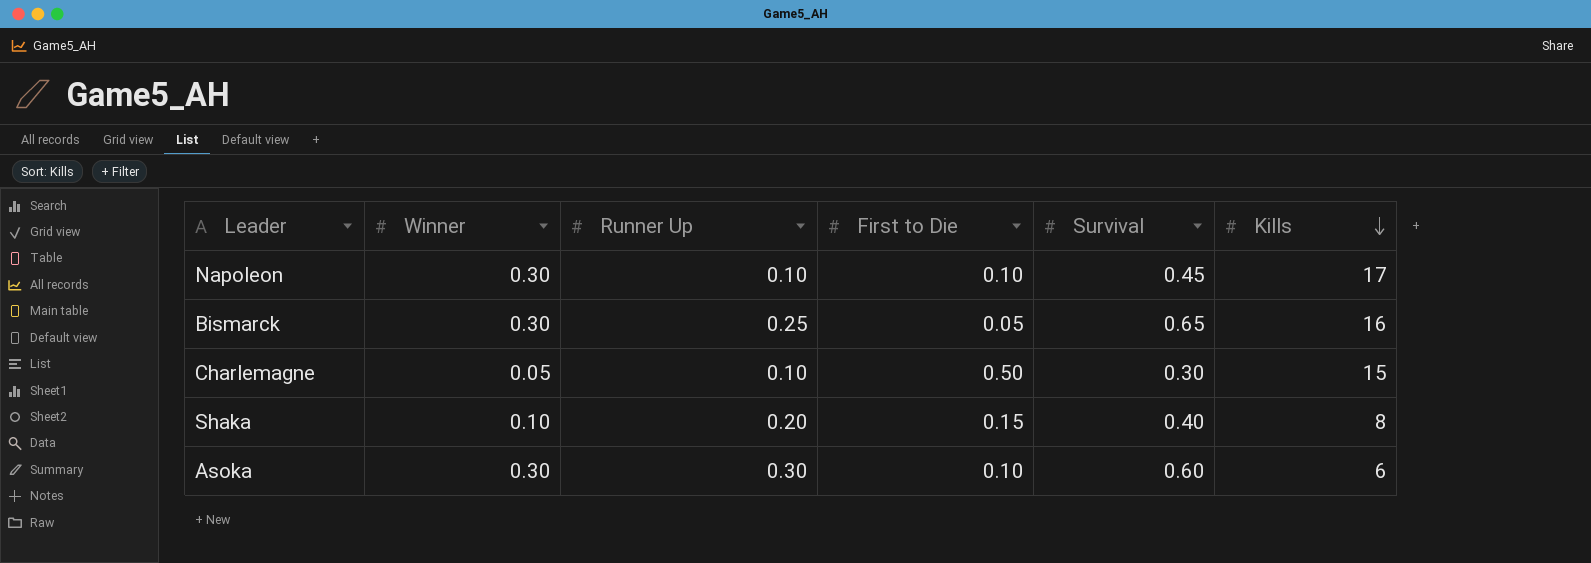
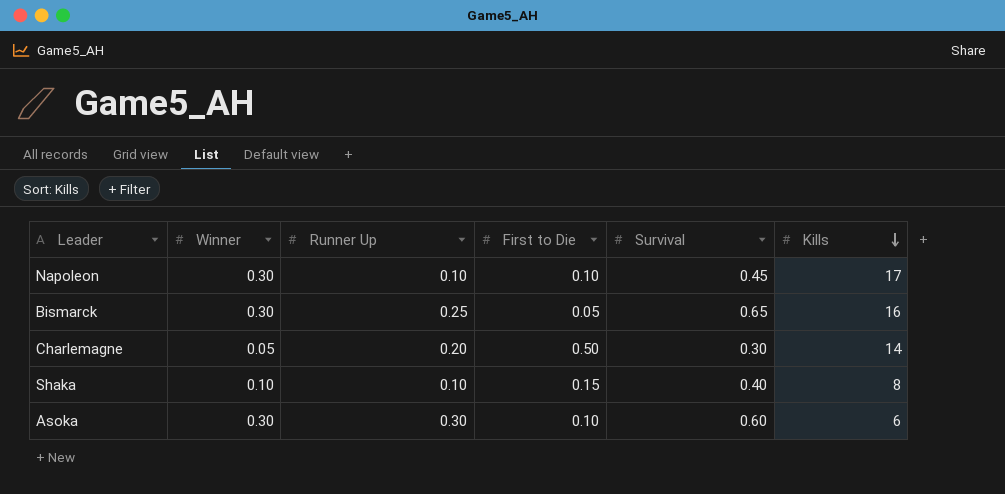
Charlemagne | Runner Up: 0.10 -> 0.20
Charlemagne | Kills: 15 -> 14
Shaka | Runner Up: 0.20 -> 0.10

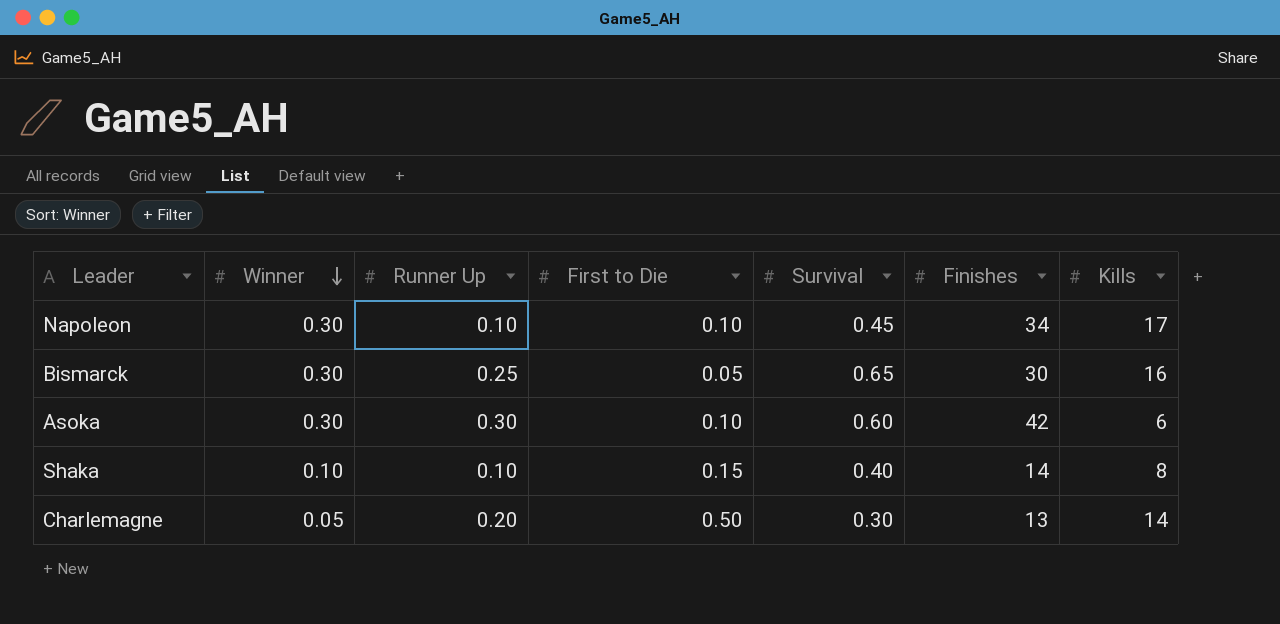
row order: Kills descending -> Winner descending
column Finishes | position: none -> 6

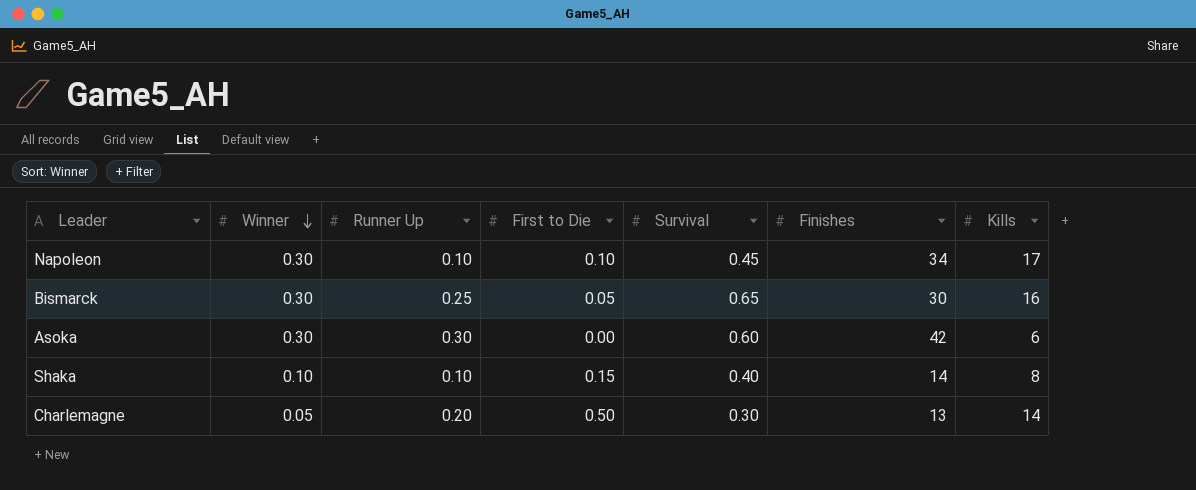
Asoka | First to Die: 0.10 -> 0.00

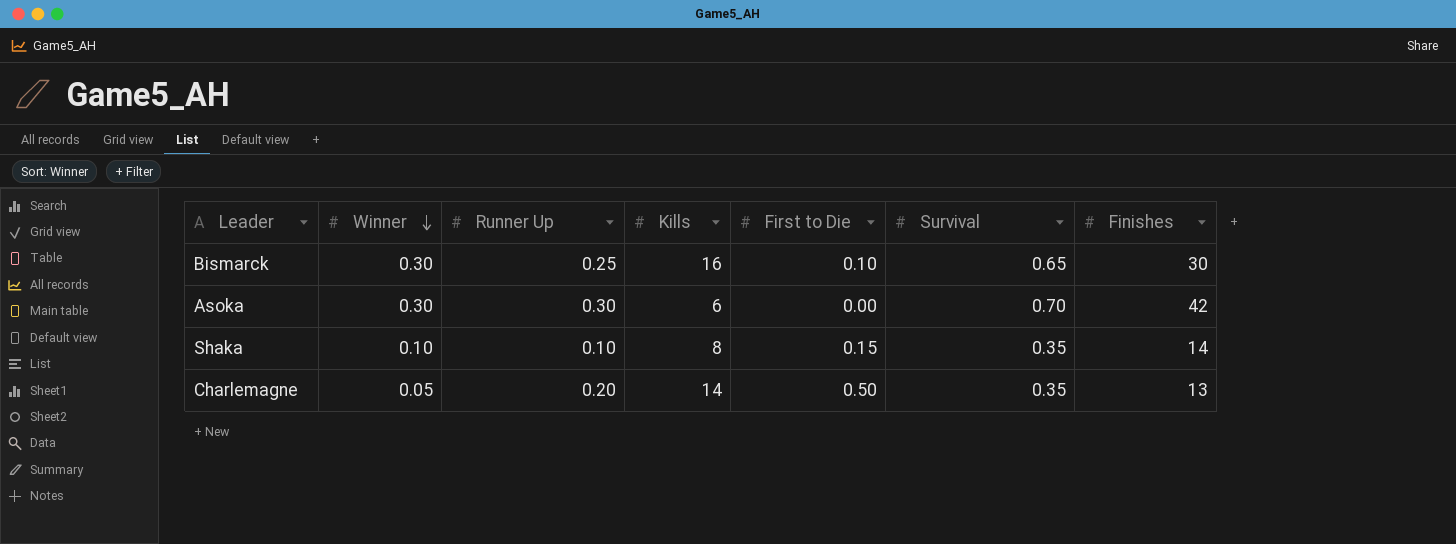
column Kills | position: 7 -> 4
row Napoleon: 0.30 | 0.10 | 0.10 | 0.45 | 34 | 17 -> none
Bismarck | First to Die: 0.05 -> 0.10
Asoka | Survival: 0.60 -> 0.70
Shaka | Survival: 0.40 -> 0.35
Charlemagne | Survival: 0.30 -> 0.35

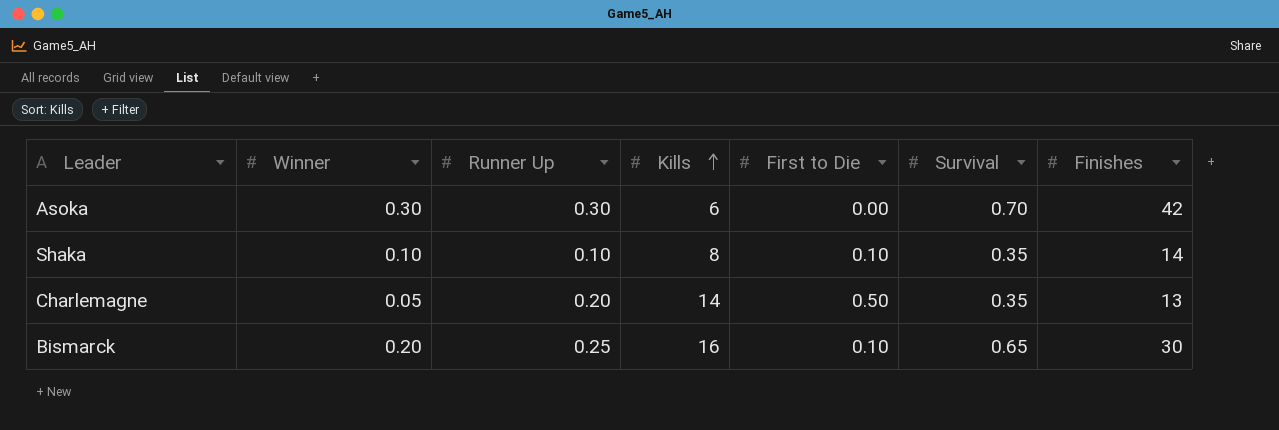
row order: Winner descending -> Kills ascending
Shaka | First to Die: 0.15 -> 0.10
Bismarck | Winner: 0.30 -> 0.20

